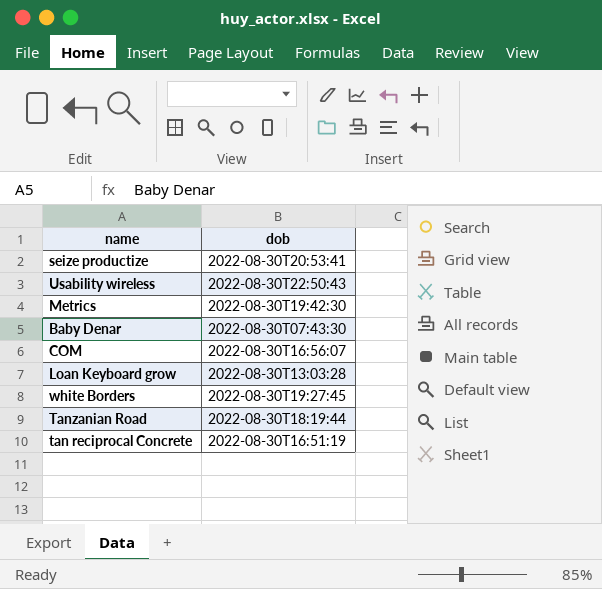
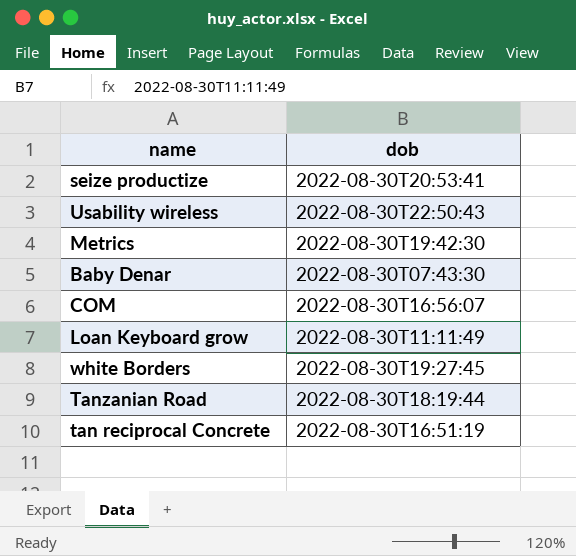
Loan Keyboard grow | dob: 2022-08-30T13:03:28 -> 2022-08-30T11:11:49

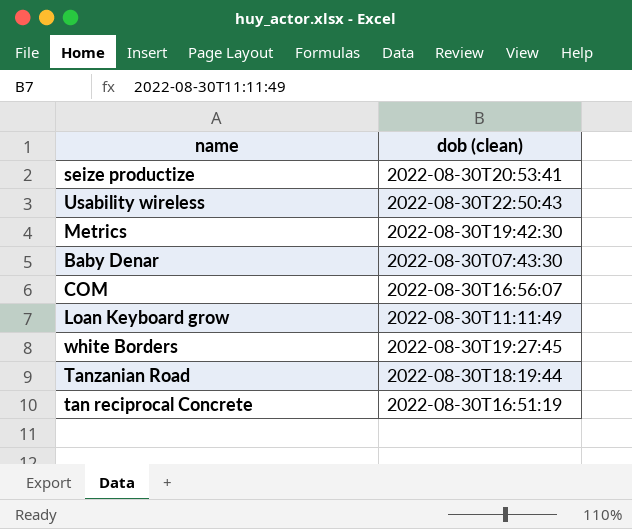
column name: dob -> dob (clean)

